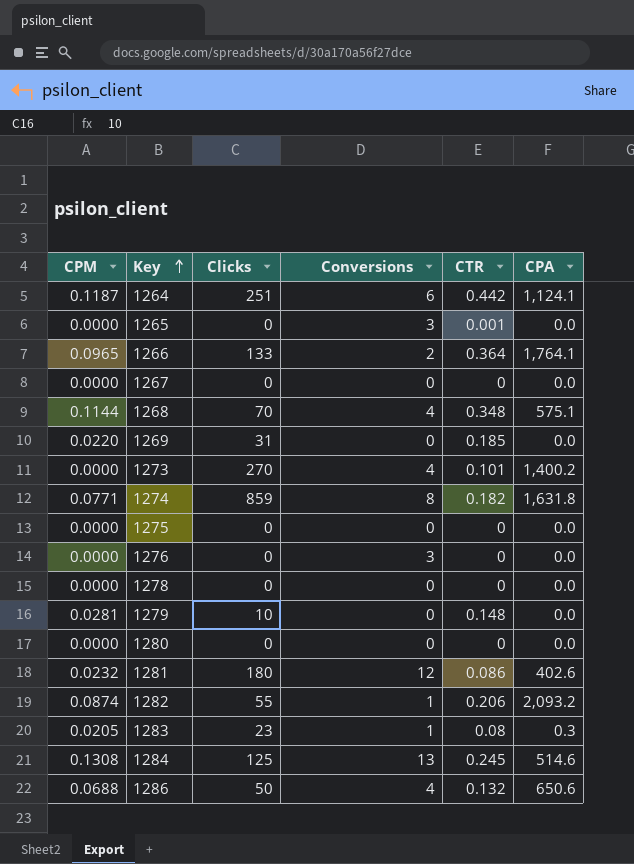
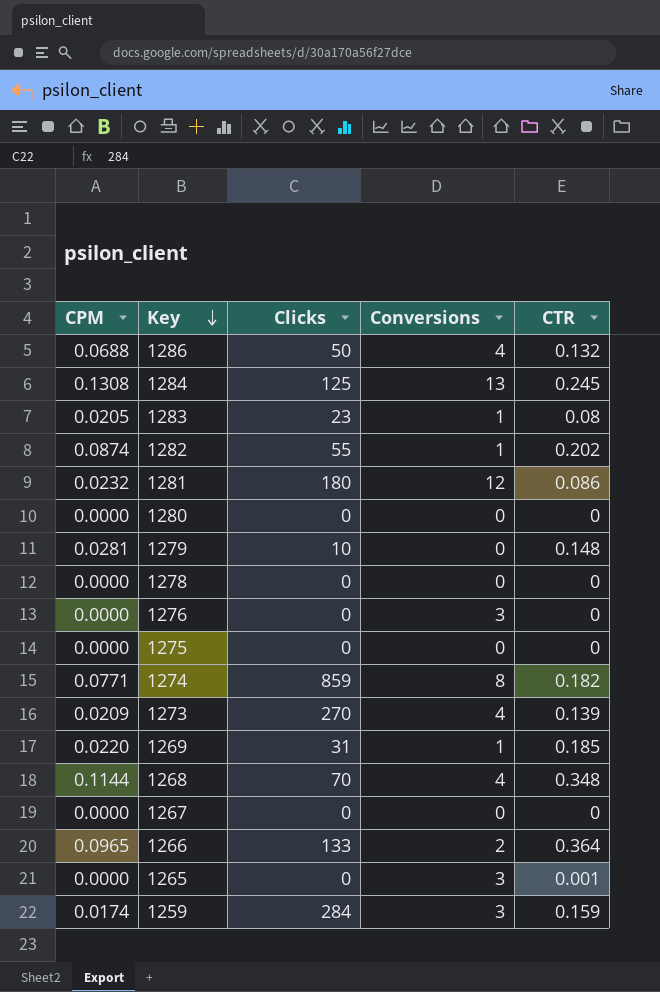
row order: Key ascending -> Key descending
column CPA | position: 6 -> none
row 1264: 0.1187 | 251 | 6 | 0.442 | 1,124.1 -> none
1282 | CTR: 0.206 -> 0.202
1273 | CPM: 0.0000 -> 0.0209
1273 | CTR: 0.101 -> 0.139
1269 | Сonversions: 0 -> 1
row 1259: none -> 0.0174 | 284 | 3 | 0.159

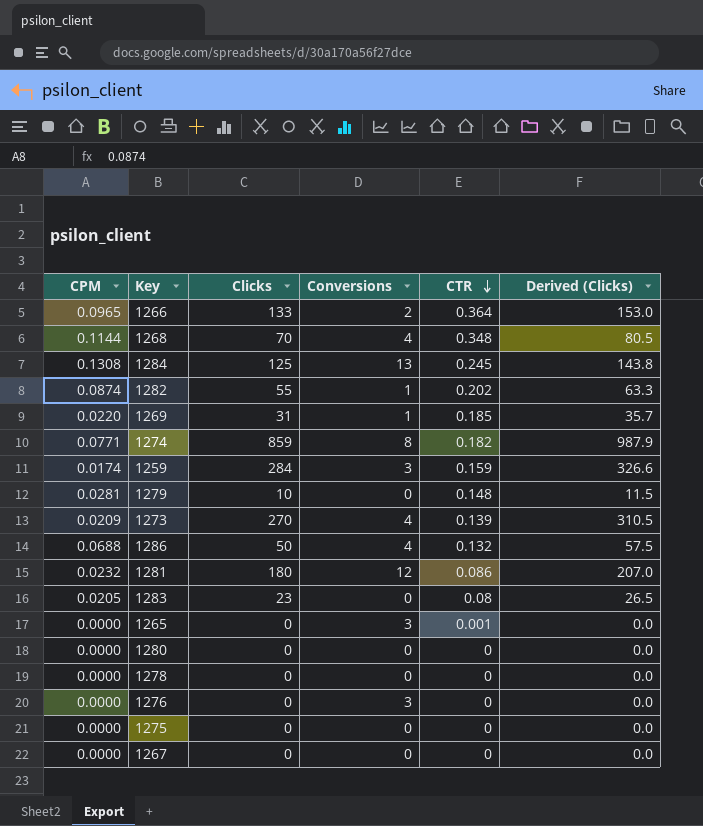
row order: Key descending -> CTR descending
column Derived (Clicks) | formula: none -> [Clicks] * 1.15
1283 | Сonversions: 1 -> 0

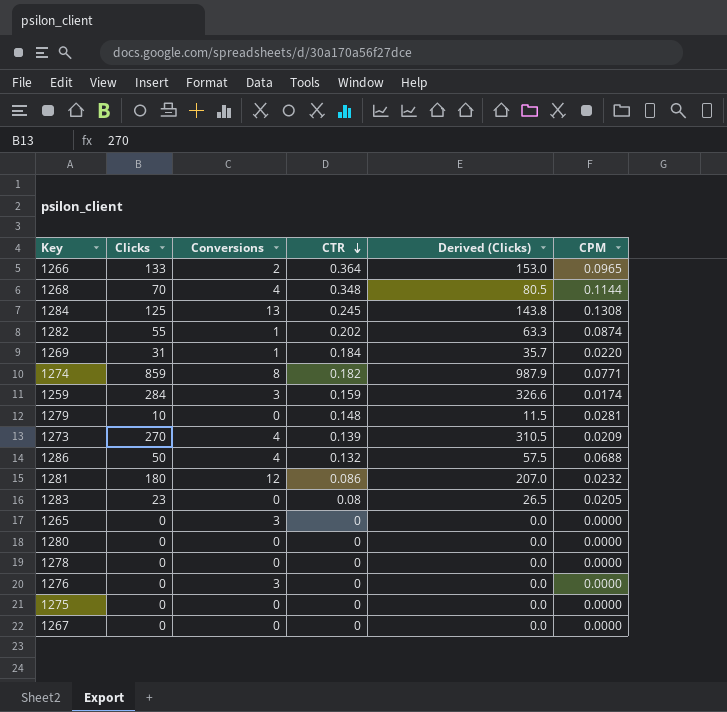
column CPM | position: 1 -> 6
1269 | CTR: 0.185 -> 0.184
1265 | CTR: 0.001 -> 0

